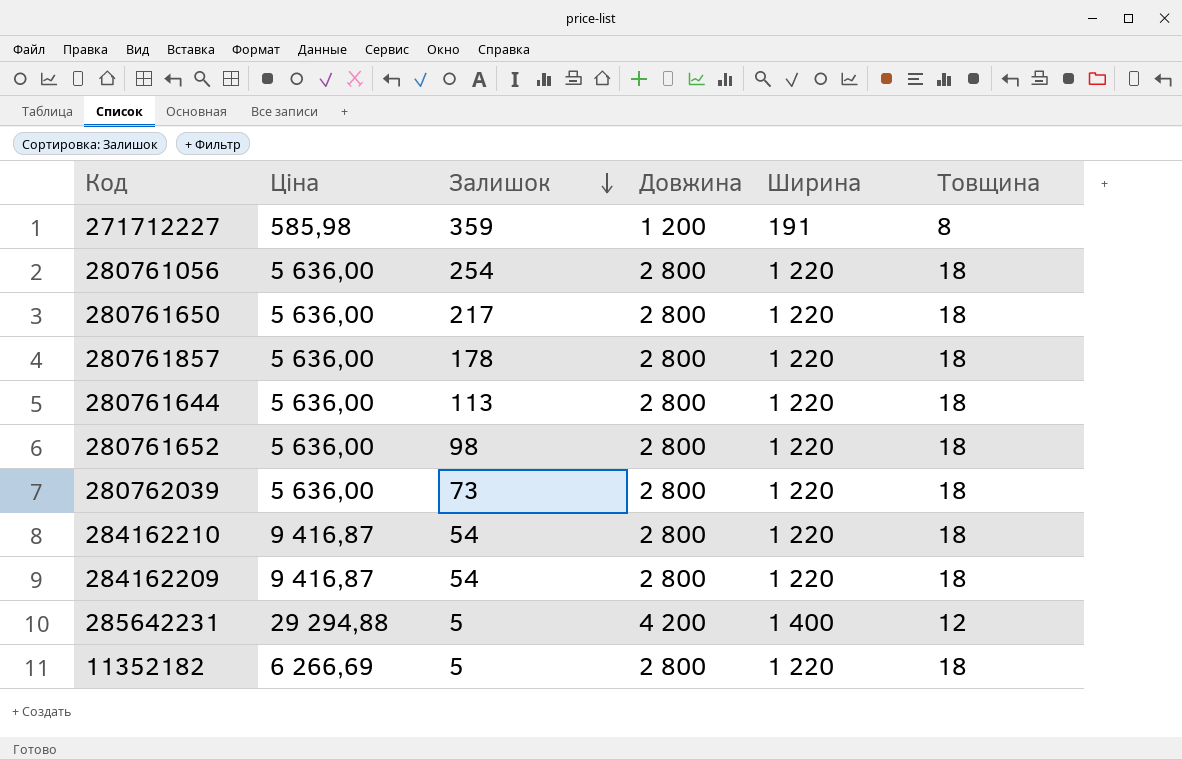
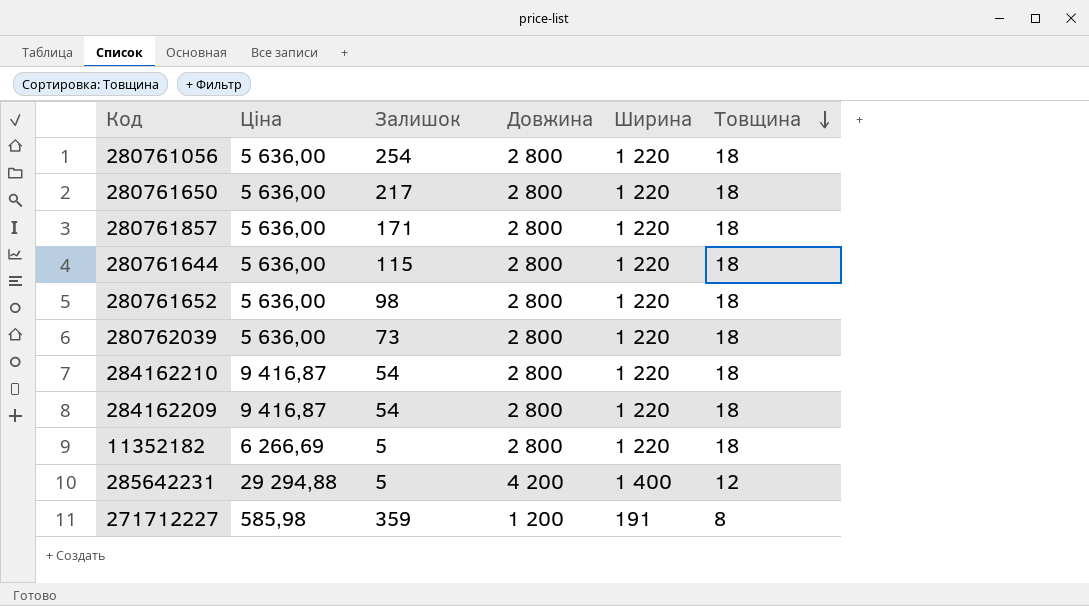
row order: Залишок descending -> Товщина descending
280761857 | Залишок: 178 -> 171
280761644 | Залишок: 113 -> 115

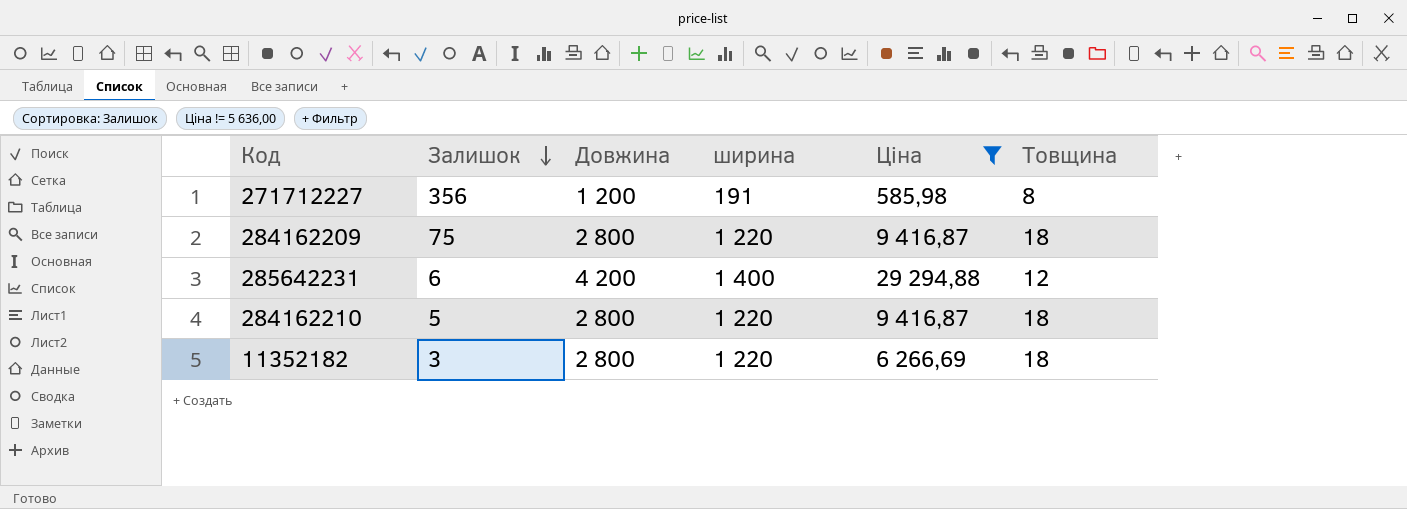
filter: none -> Ціна != 5 636,00
row order: Товщина descending -> Залишок descending
column name: Ширина -> ширина
column Ціна | position: 2 -> 5
271712227 | Залишок: 359 -> 356
284162209 | Залишок: 54 -> 75
285642231 | Залишок: 5 -> 6
284162210 | Залишок: 54 -> 5
11352182 | Залишок: 5 -> 3

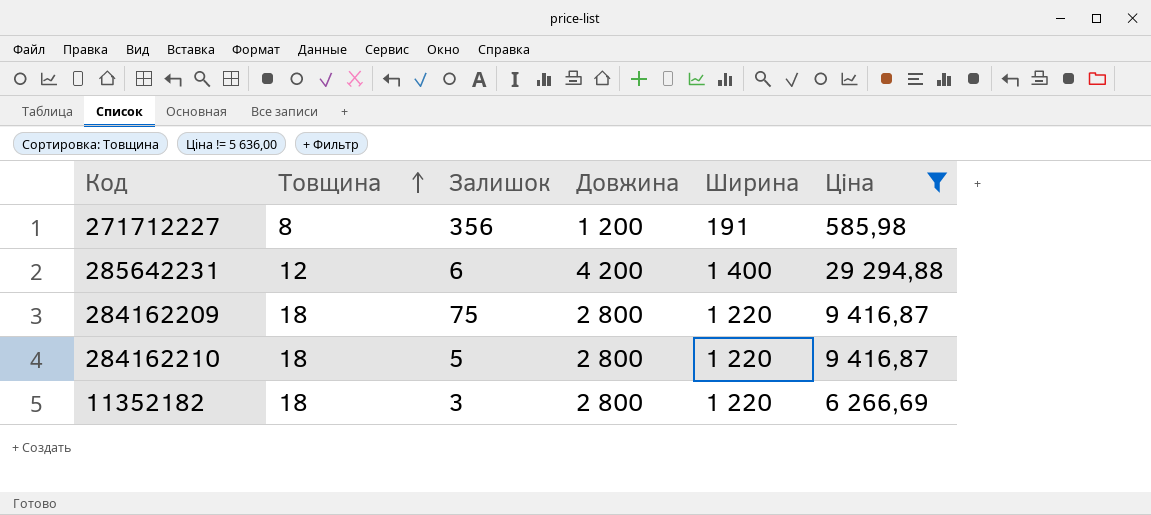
row order: Залишок descending -> Товщина ascending
column Товщина | position: 6 -> 2
column name: ширина -> Ширина

